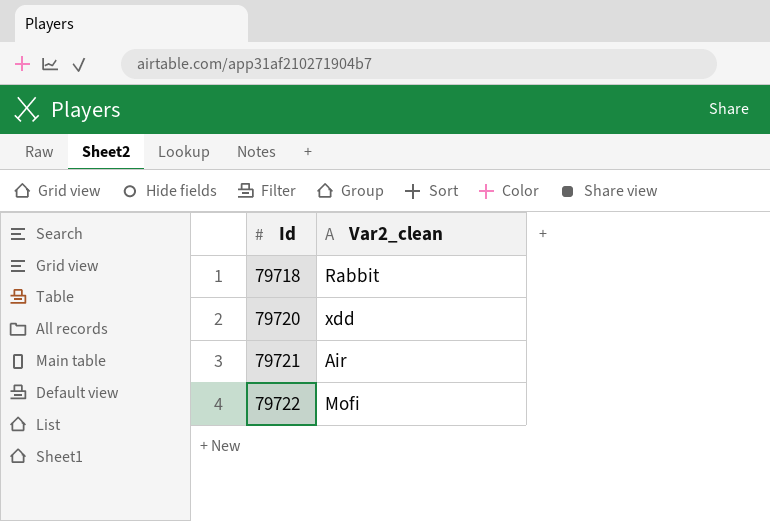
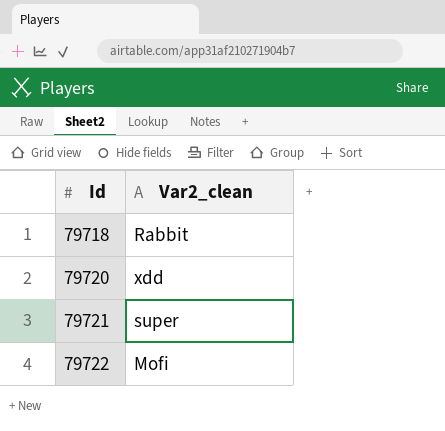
79721 | Var2_clean: Air -> super

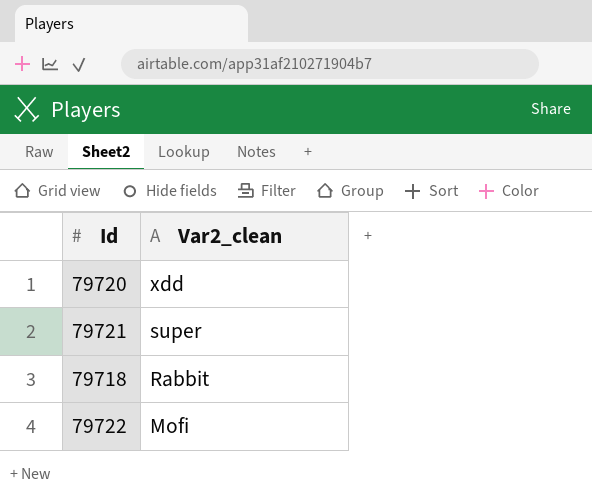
row order: Id ascending -> Var2_clean descending

